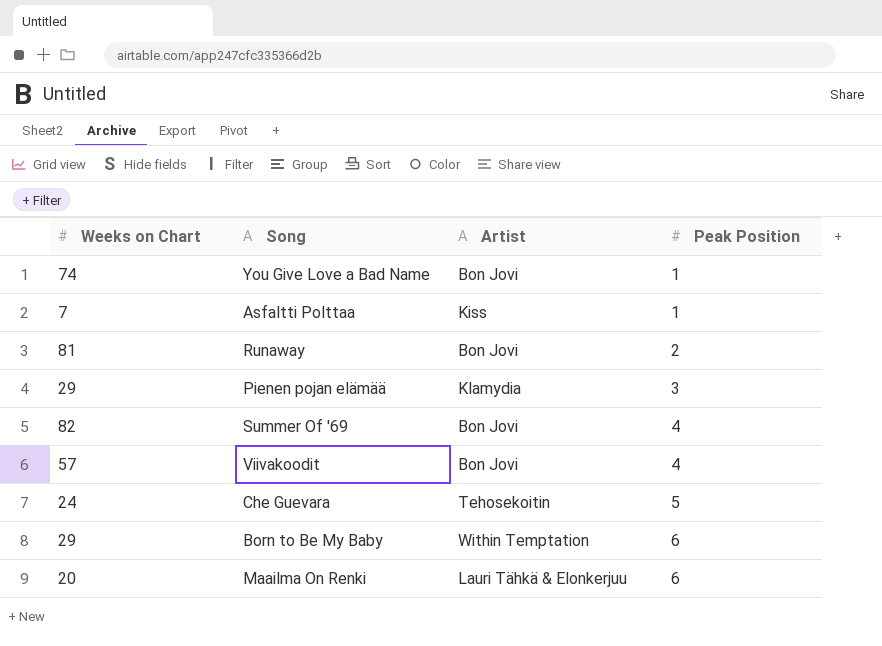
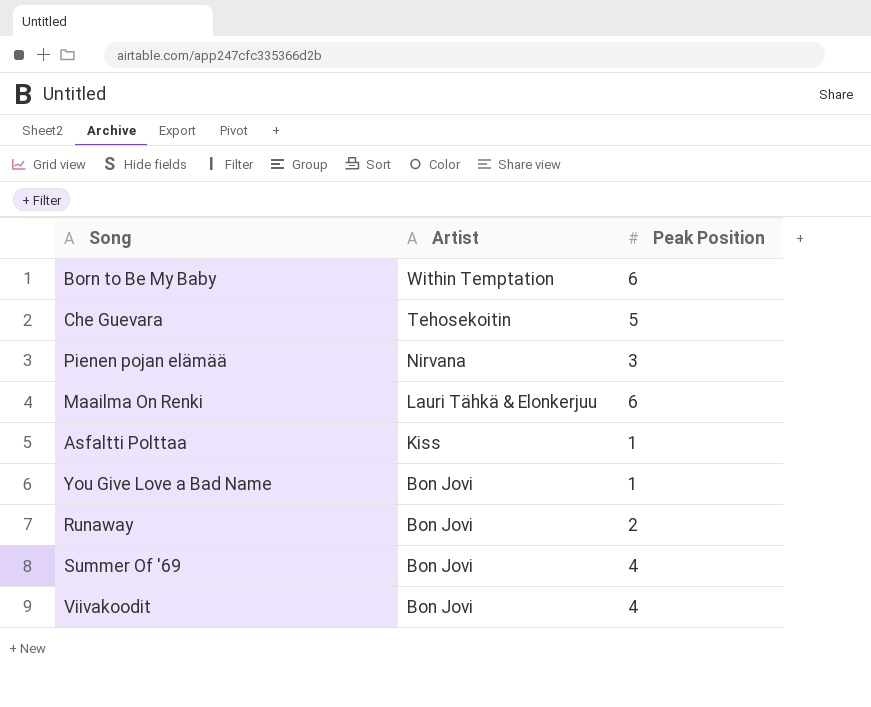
row order: Peak Position ascending -> Artist descending
column Weeks on Chart | position: 1 -> none
Pienen pojan elämää | Artist: Klamydia -> Nirvana

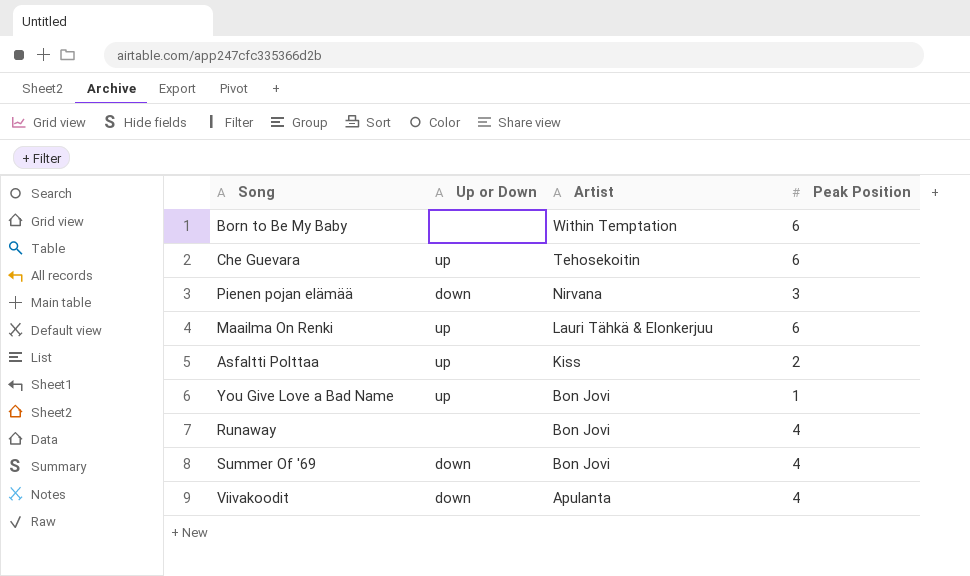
column Up or Down | position: none -> 2
Che Guevara | Peak Position: 5 -> 6
Asfaltti Polttaa | Peak Position: 1 -> 2
Runaway | Peak Position: 2 -> 4
Viivakoodit | Artist: Bon Jovi -> Apulanta

